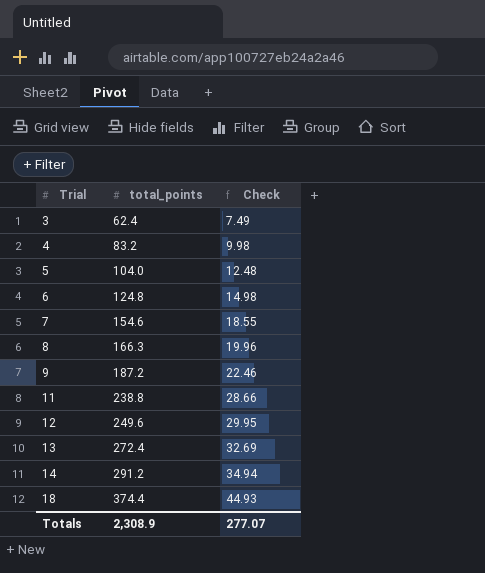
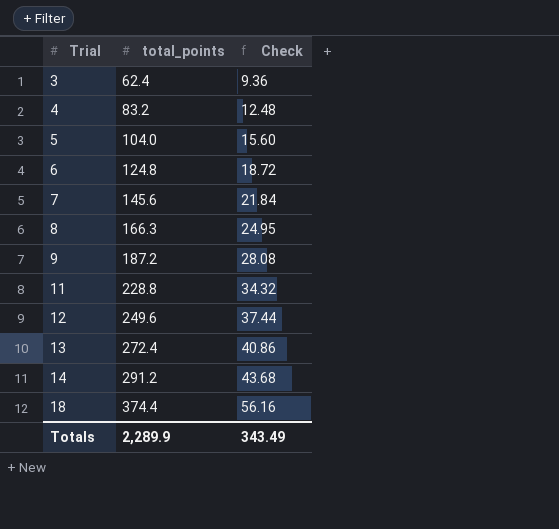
column Check | formula: [total_points] * 0.12 -> [total_points] * 0.15
7 | total_points: 154.6 -> 145.6
11 | total_points: 238.8 -> 228.8
Totals | total_points: 2,308.9 -> 2,289.9
Totals | Check: 277.07 -> 343.49

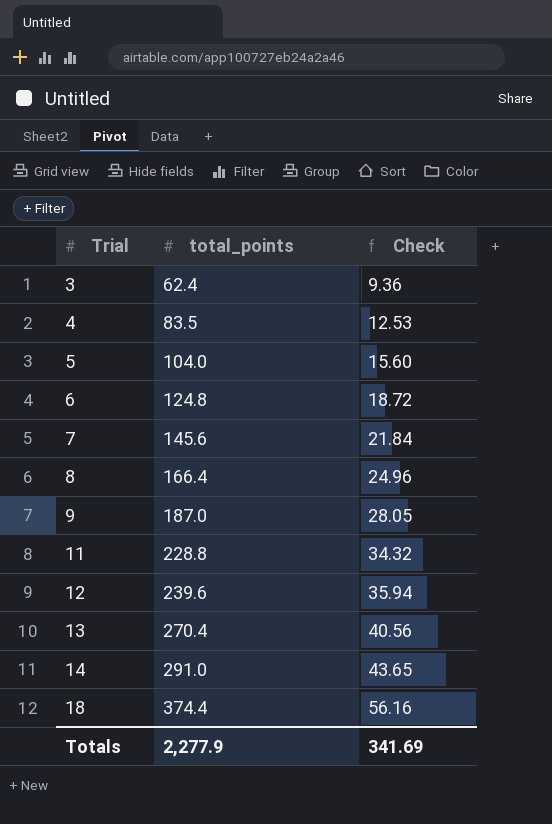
4 | total_points: 83.2 -> 83.5
4 | Check: 12.48 -> 12.53
8 | total_points: 166.3 -> 166.4
8 | Check: 24.95 -> 24.96
9 | total_points: 187.2 -> 187.0
9 | Check: 28.08 -> 28.05
12 | total_points: 249.6 -> 239.6
12 | Check: 37.44 -> 35.94
13 | total_points: 272.4 -> 270.4
13 | Check: 40.86 -> 40.56
14 | total_points: 291.2 -> 291.0
14 | Check: 43.68 -> 43.65
Totals | total_points: 2,289.9 -> 2,277.9
Totals | Check: 343.49 -> 341.69

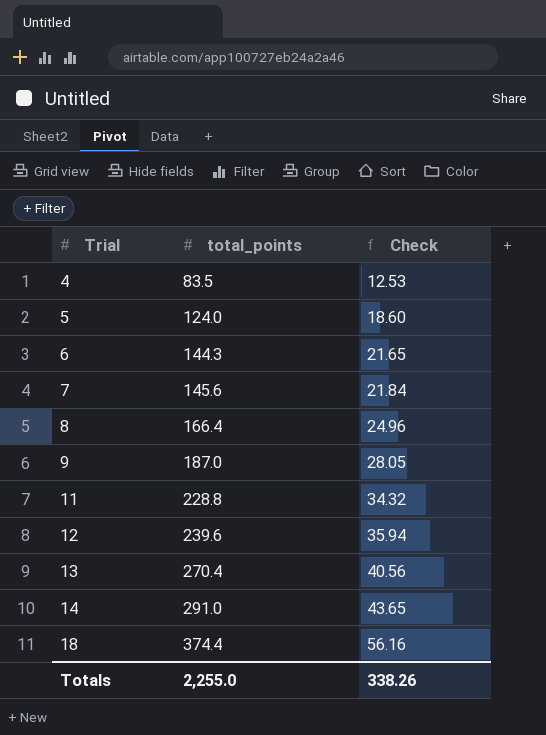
row 3: 62.4 | 9.36 -> none
5 | total_points: 104.0 -> 124.0
5 | Check: 15.60 -> 18.60
6 | total_points: 124.8 -> 144.3
6 | Check: 18.72 -> 21.65
Totals | total_points: 2,277.9 -> 2,255.0
Totals | Check: 341.69 -> 338.26

